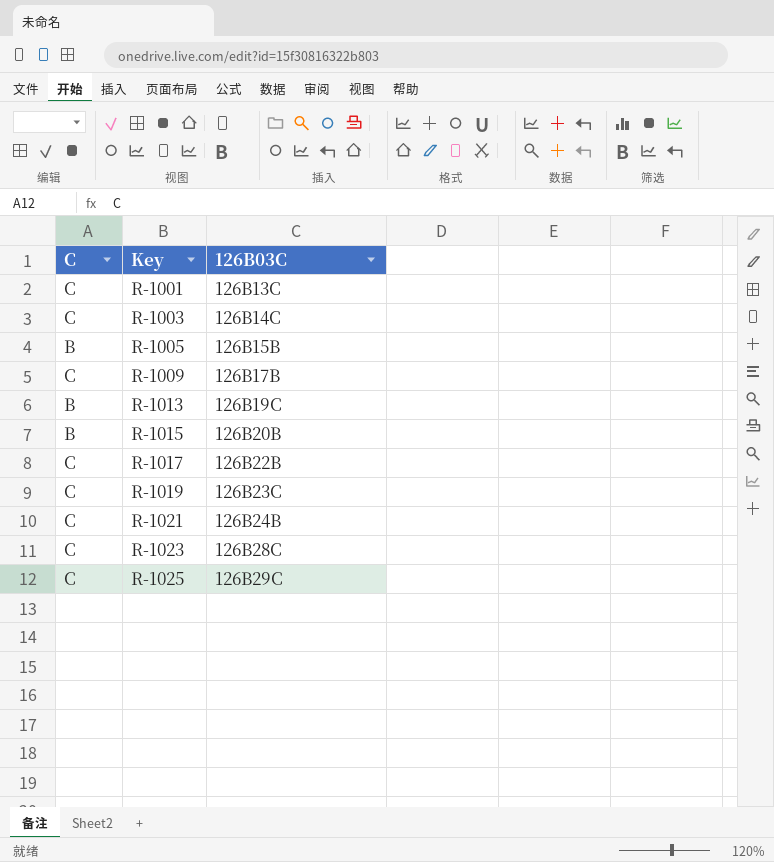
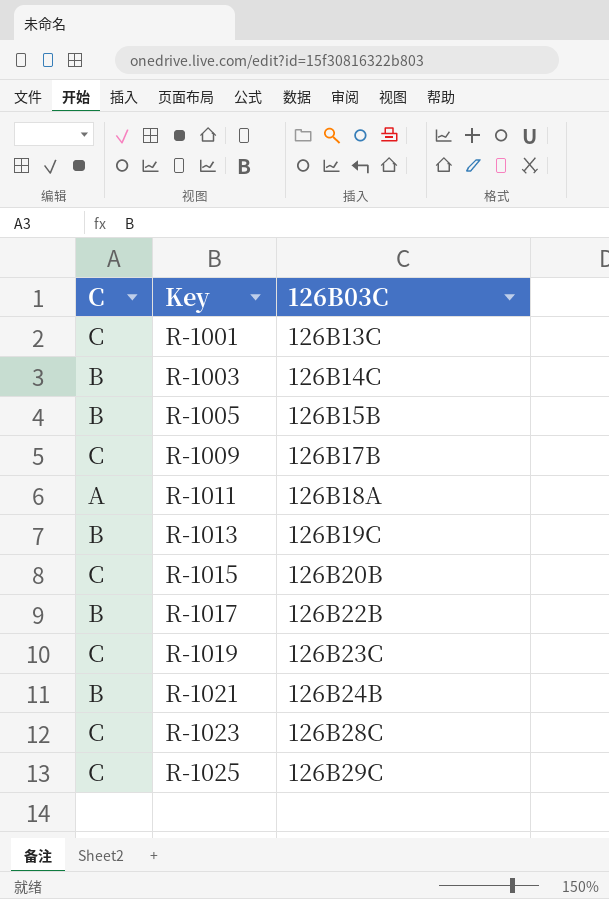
R-1003 | C: C -> B
row R-1011: none -> A | 126B18A
R-1015 | C: B -> C
R-1017 | C: C -> B
R-1021 | C: C -> B

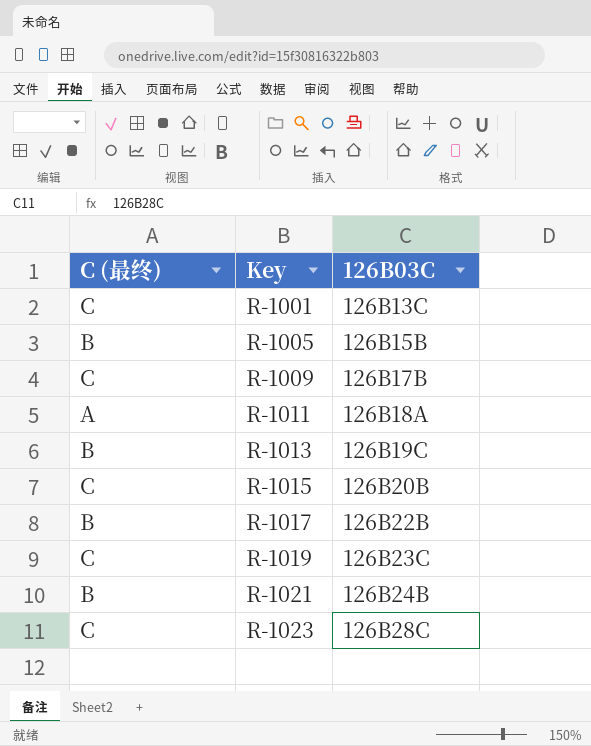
column name: C -> C (最终)
row R-1003: B | 126B14C -> none
row R-1025: C | 126B29C -> none

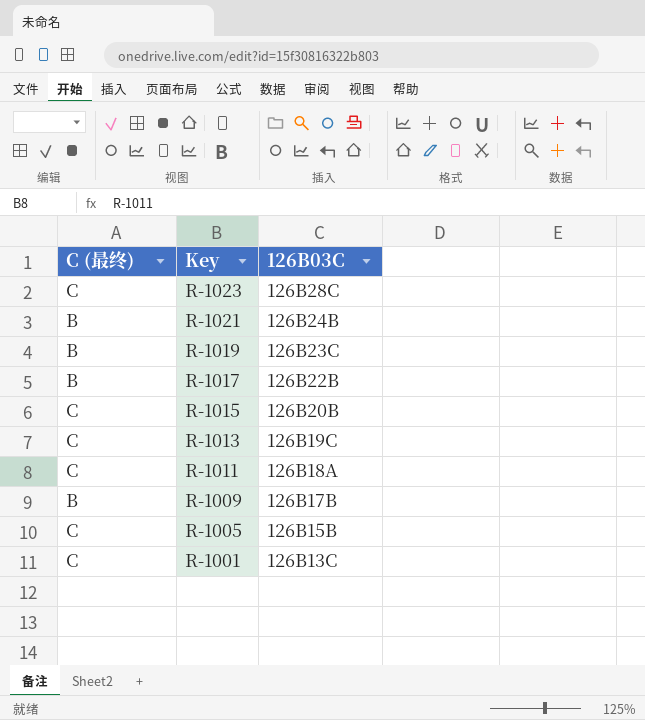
row order: Key ascending -> Key descending
R-1019 | C (最终): C -> B
R-1013 | C (最终): B -> C
R-1011 | C (最终): A -> C
R-1009 | C (最终): C -> B
R-1005 | C (最终): B -> C

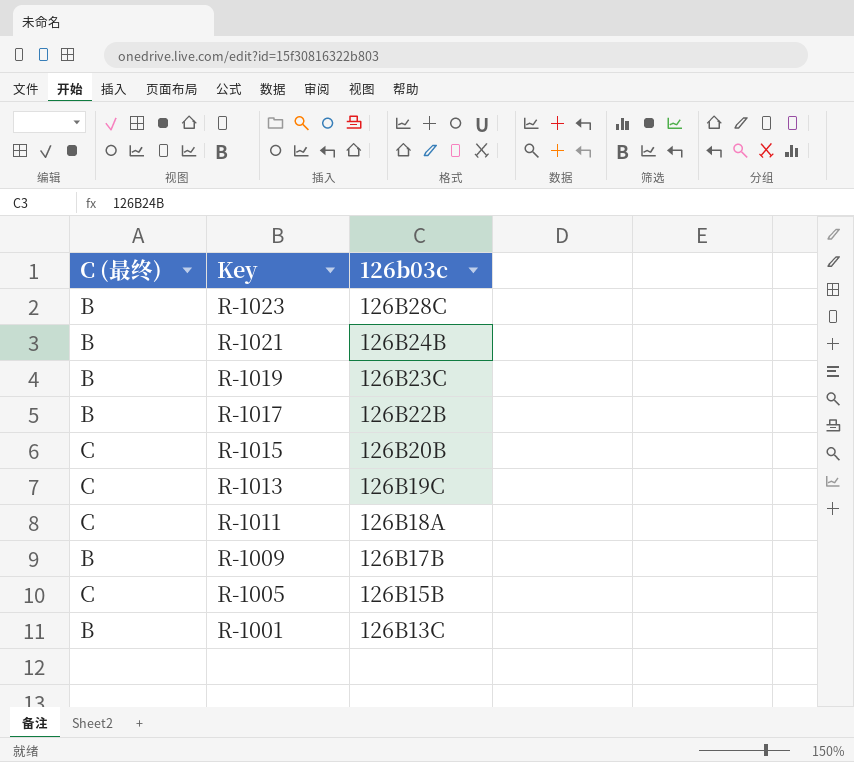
column name: 126B03C -> 126b03c
R-1023 | C (最终): C -> B
R-1001 | C (最终): C -> B

